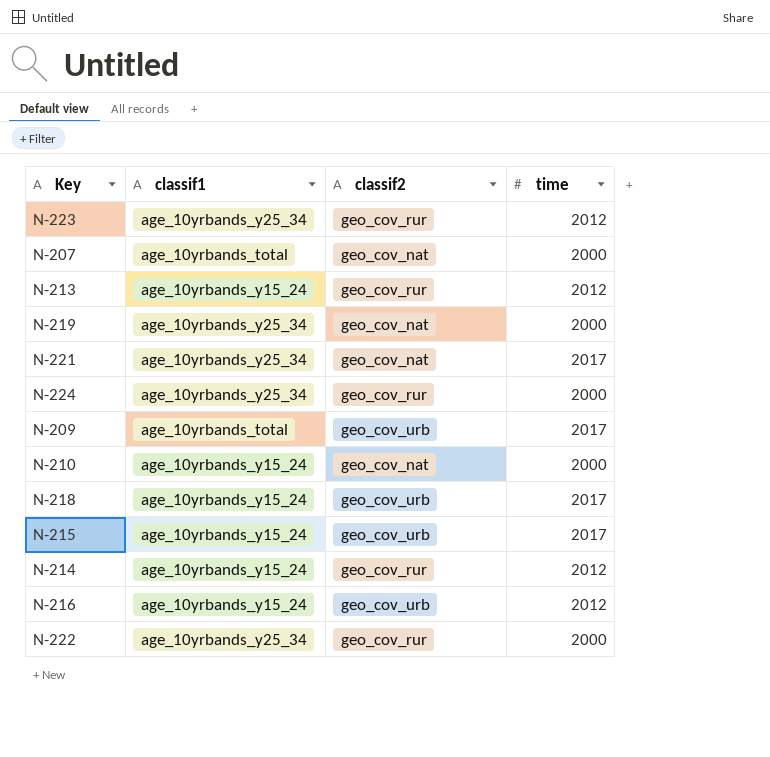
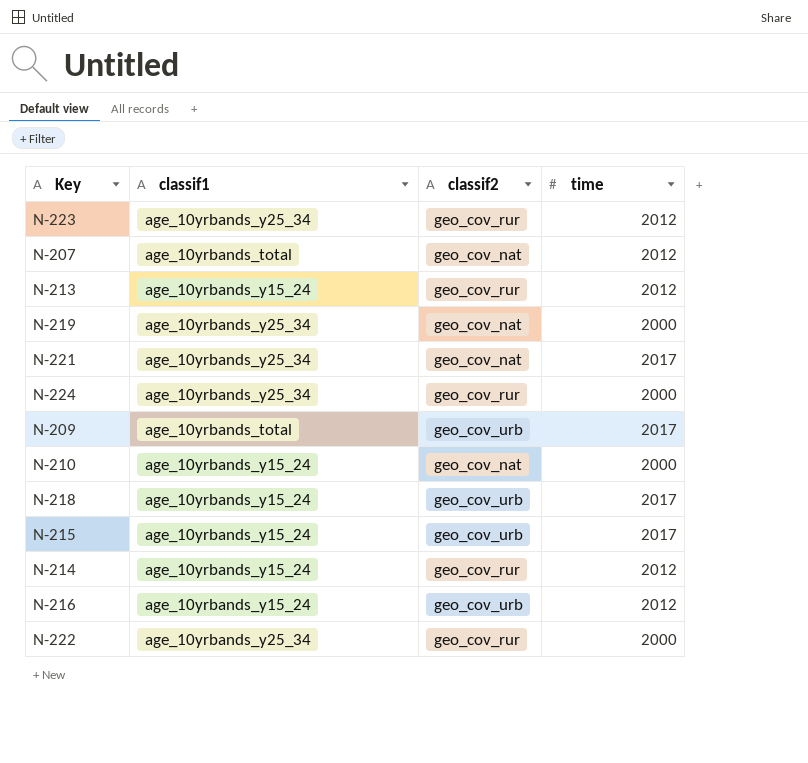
N-207 | time: 2000 -> 2012

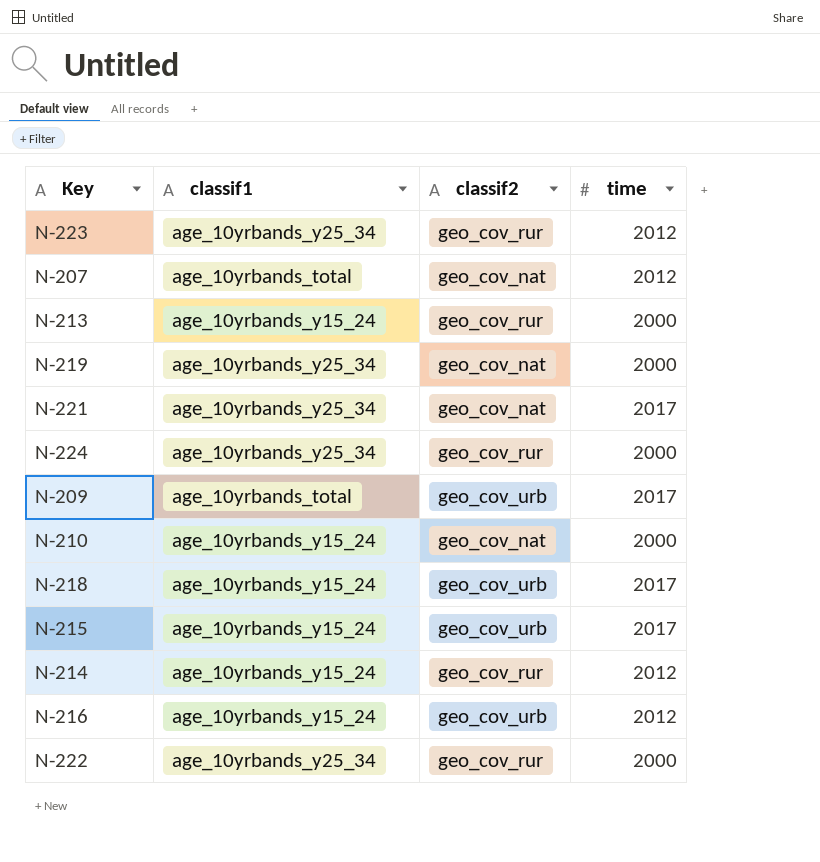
N-213 | time: 2012 -> 2000

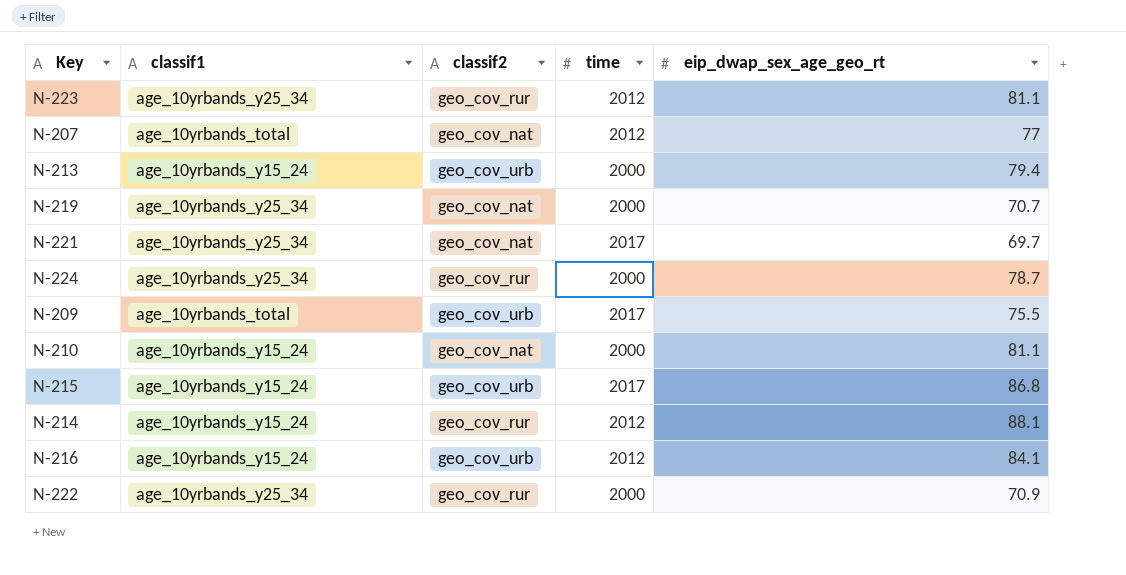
column eip_dwap_sex_age_geo_rt | position: none -> 5
row N-218: age_10yrbands_y15_24 | geo_cov_urb | 2017 -> none
N-213 | classif2: geo_cov_rur -> geo_cov_urb

